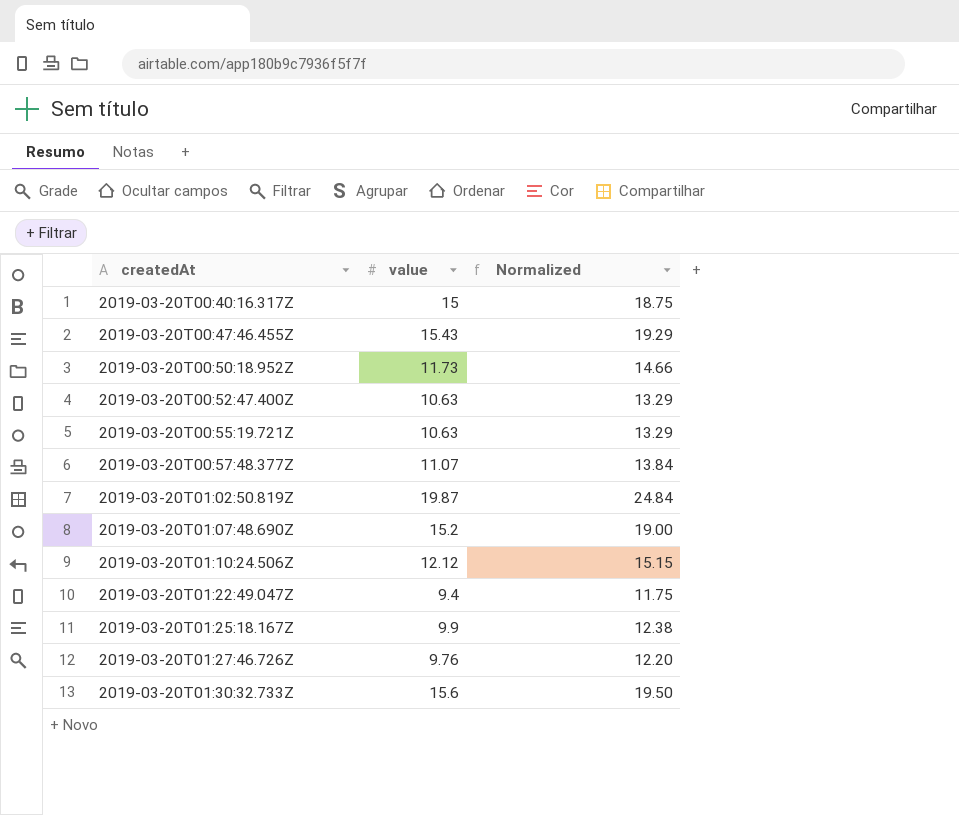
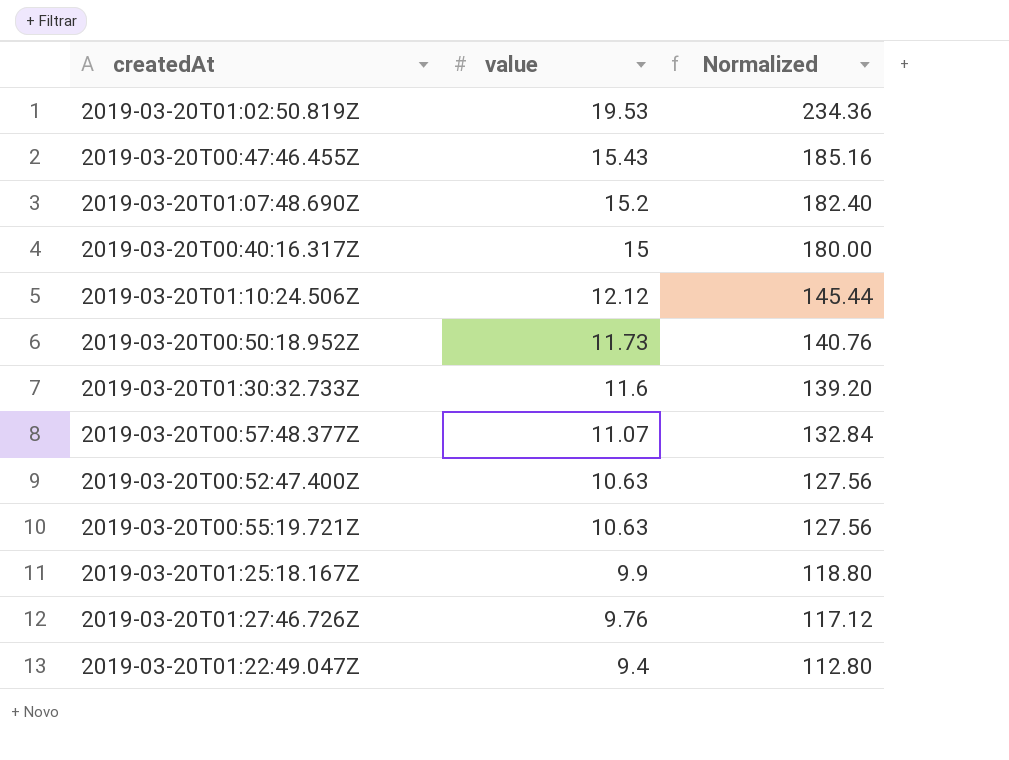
row order: createdAt ascending -> value descending
column Normalized | formula: [value] * 1.25 -> [value] * 12
2019-03-20T01:02:50.819Z | value: 19.87 -> 19.53
2019-03-20T01:30:32.733Z | value: 15.6 -> 11.6

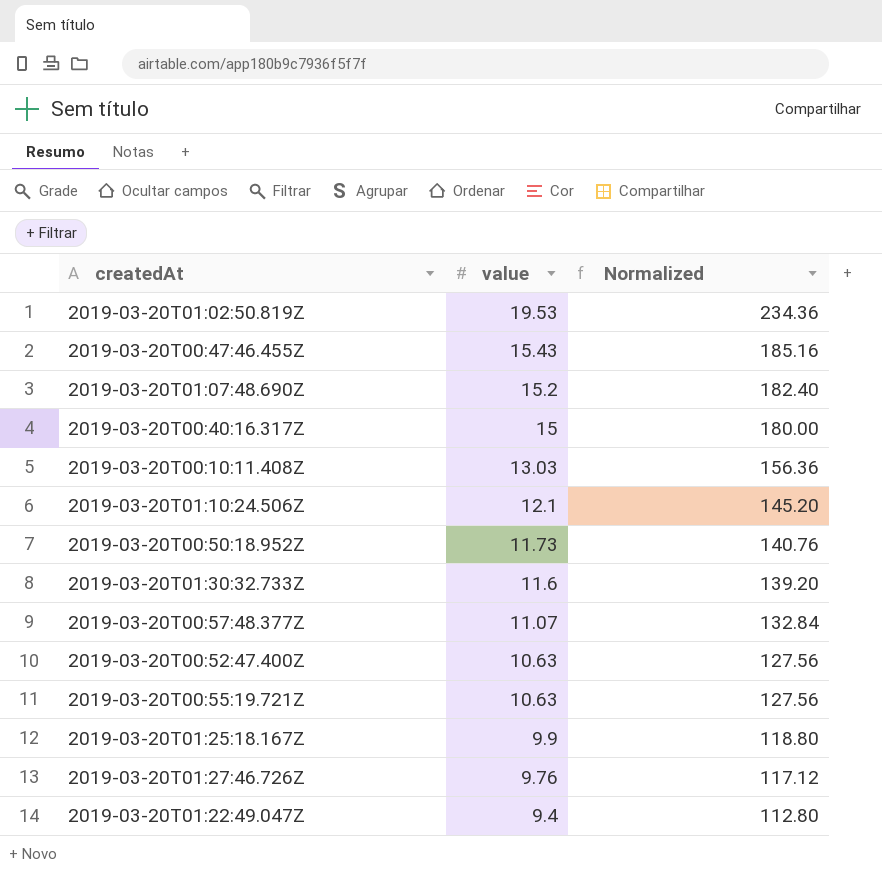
row 2019-03-20T00:10:11.408Z: none -> 13.03 | 156.36
2019-03-20T01:10:24.506Z | value: 12.12 -> 12.1
2019-03-20T01:10:24.506Z | Normalized: 145.44 -> 145.20

